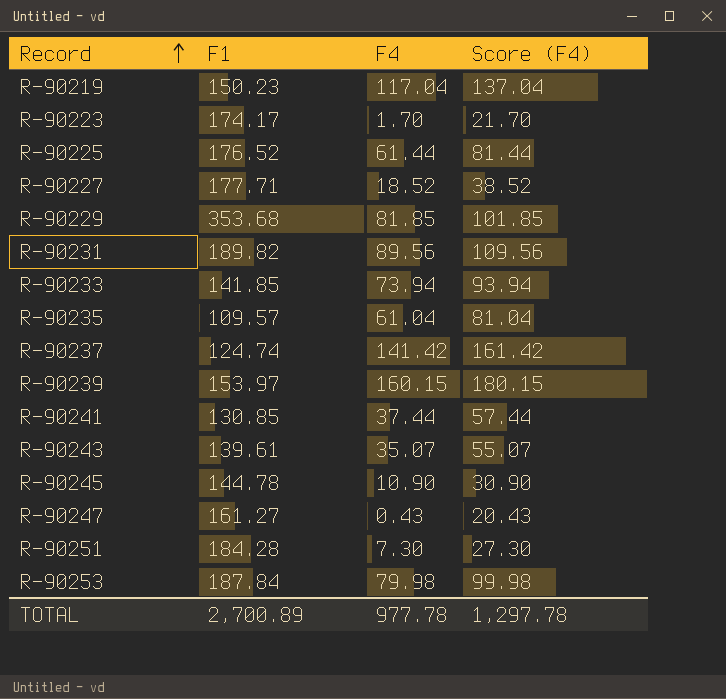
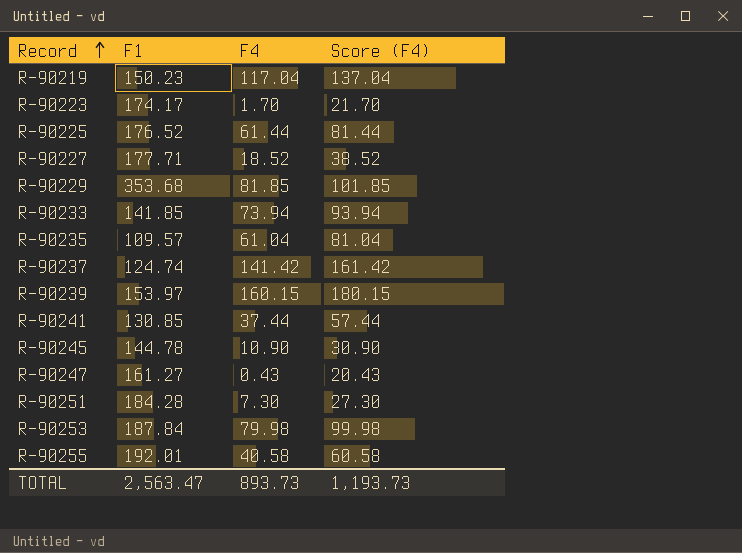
row R-90231: 189.82 | 89.56 | 109.56 -> none
row R-90243: 139.61 | 35.07 | 55.07 -> none
row R-90255: none -> 192.01 | 40.58 | 60.58
TOTAL | F1: 2,700.89 -> 2,563.47
TOTAL | F4: 977.78 -> 893.73
TOTAL | Score (F4): 1,297.78 -> 1,193.73

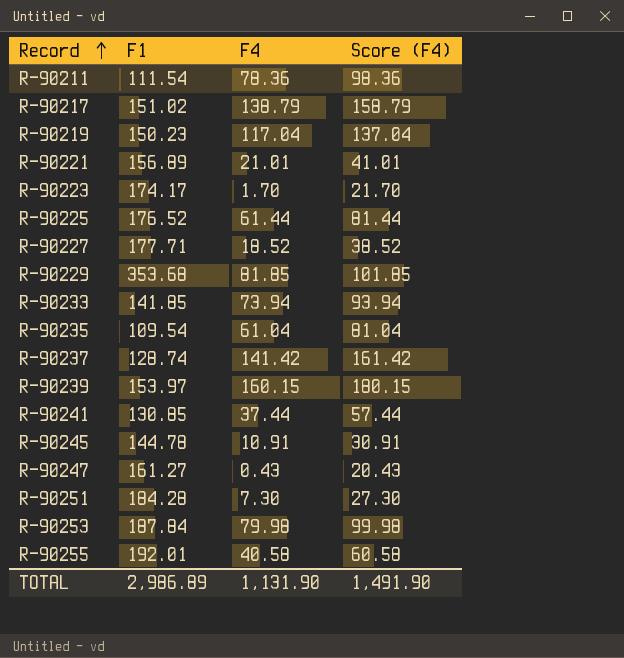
row R-90211: none -> 111.54 | 78.36 | 98.36
row R-90217: none -> 151.02 | 138.79 | 158.79
row R-90221: none -> 156.89 | 21.01 | 41.01
R-90235 | F1: 109.57 -> 109.54
R-90237 | F1: 124.74 -> 128.74
R-90245 | F4: 10.90 -> 10.91
R-90245 | Score (F4): 30.90 -> 30.91
TOTAL | F1: 2,563.47 -> 2,986.89
TOTAL | F4: 893.73 -> 1,131.90
TOTAL | Score (F4): 1,193.73 -> 1,491.90

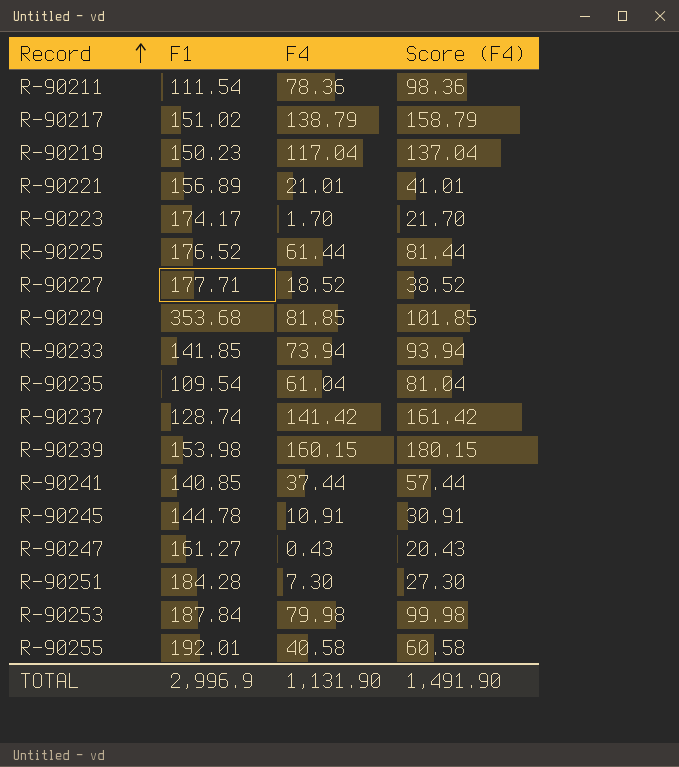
R-90239 | F1: 153.97 -> 153.98
R-90241 | F1: 130.85 -> 140.85
TOTAL | F1: 2,986.89 -> 2,996.9

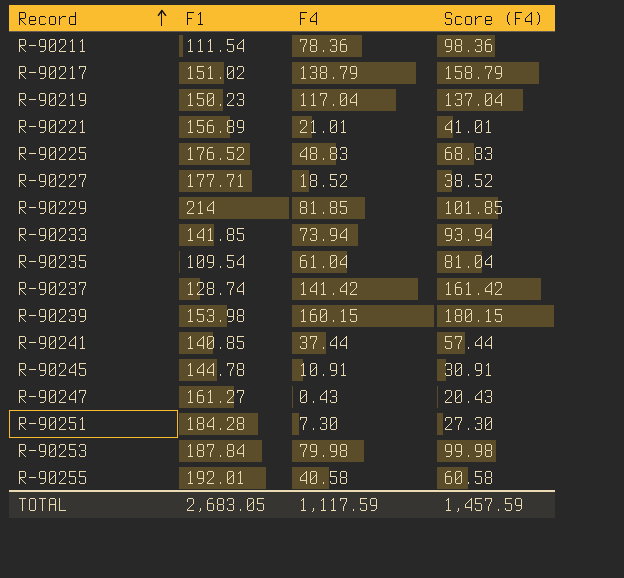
row R-90223: 174.17 | 1.70 | 21.70 -> none
R-90225 | F4: 61.44 -> 48.83
R-90225 | Score (F4): 81.44 -> 68.83
R-90229 | F1: 353.68 -> 214
TOTAL | F1: 2,996.9 -> 2,683.05
TOTAL | F4: 1,131.90 -> 1,117.59
TOTAL | Score (F4): 1,491.90 -> 1,457.59

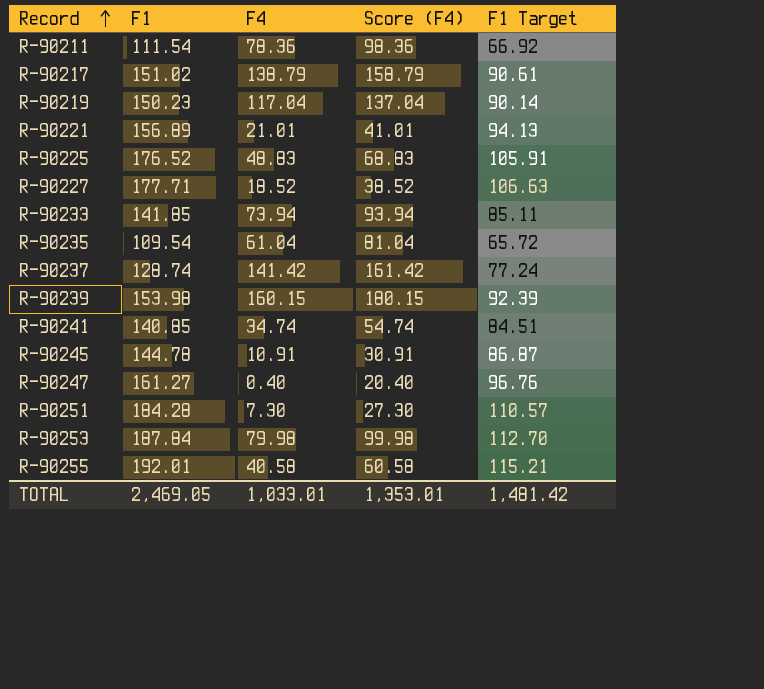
column F1 Target | formula: none -> [F1] * 0.6
row R-90229: 214 | 81.85 | 101.85 -> none
R-90241 | F4: 37.44 -> 34.74
R-90241 | Score (F4): 57.44 -> 54.74
R-90247 | F4: 0.43 -> 0.40
R-90247 | Score (F4): 20.43 -> 20.40
TOTAL | F1: 2,683.05 -> 2,469.05
TOTAL | F4: 1,117.59 -> 1,033.01
TOTAL | Score (F4): 1,457.59 -> 1,353.01

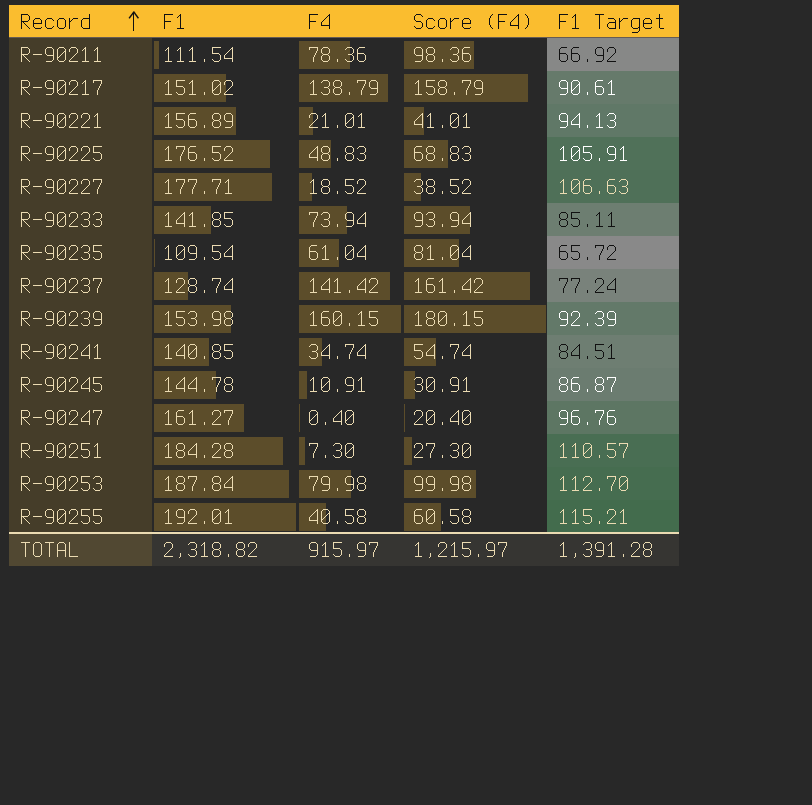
row R-90219: 150.23 | 117.04 | 137.04 | 90.14 -> none
TOTAL | F1: 2,469.05 -> 2,318.82
TOTAL | F4: 1,033.01 -> 915.97
TOTAL | Score (F4): 1,353.01 -> 1,215.97
TOTAL | F1 Target: 1,481.42 -> 1,391.28

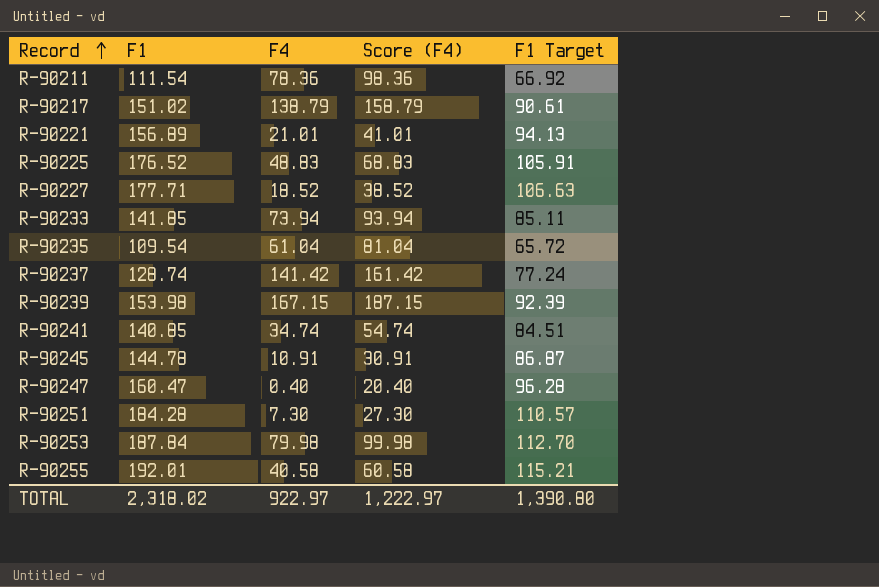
R-90239 | F4: 160.15 -> 167.15
R-90239 | Score (F4): 180.15 -> 187.15
R-90247 | F1: 161.27 -> 160.47
R-90247 | F1 Target: 96.76 -> 96.28
TOTAL | F1: 2,318.82 -> 2,318.02
TOTAL | F4: 915.97 -> 922.97
TOTAL | Score (F4): 1,215.97 -> 1,222.97
TOTAL | F1 Target: 1,391.28 -> 1,390.80

